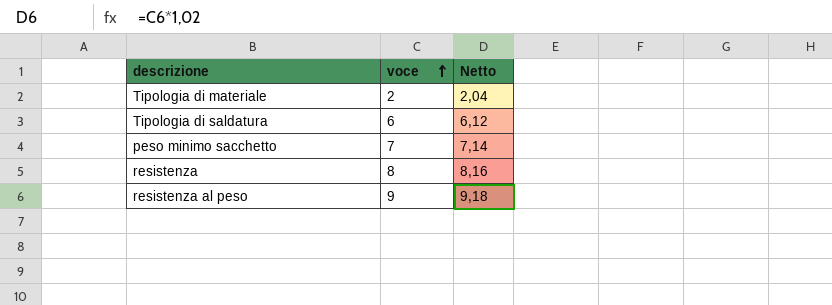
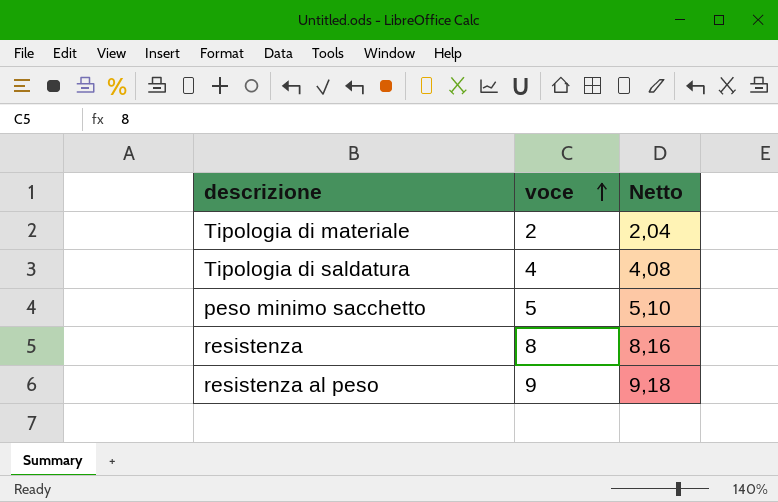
Tipologia di saldatura | voce: 6 -> 4
Tipologia di saldatura | Netto: 6,12 -> 4,08
peso minimo sacchetto | voce: 7 -> 5
peso minimo sacchetto | Netto: 7,14 -> 5,10

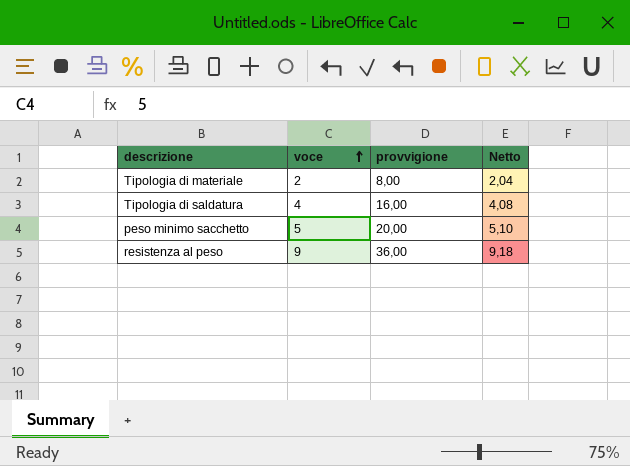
column provvigione | formula: none -> [voce] * 4
row resistenza: 8 | 8,16 -> none

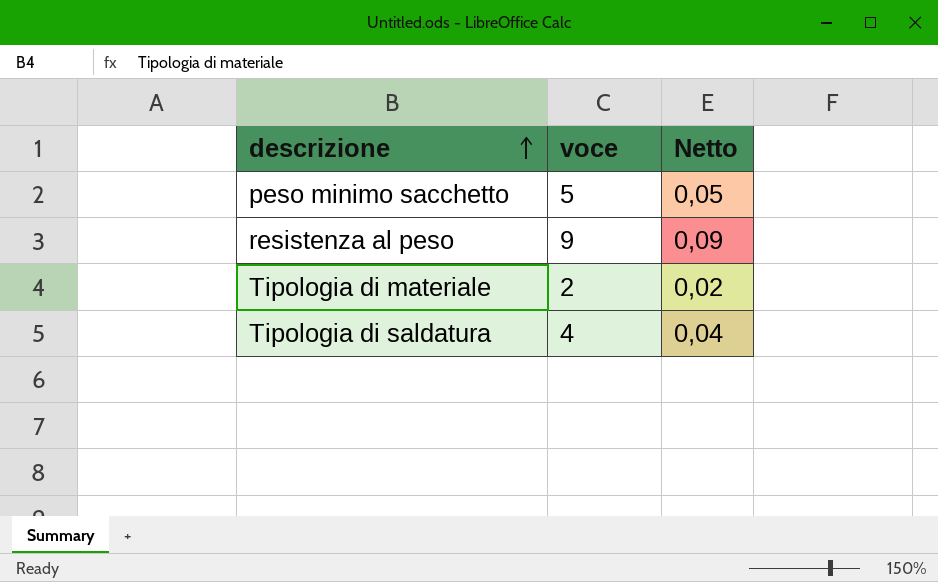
row order: voce ascending -> descrizione ascending
column provvigione | formula: [voce] * 4 -> none
column Netto | formula: [voce] * 1,02 -> [voce] * 0,01

